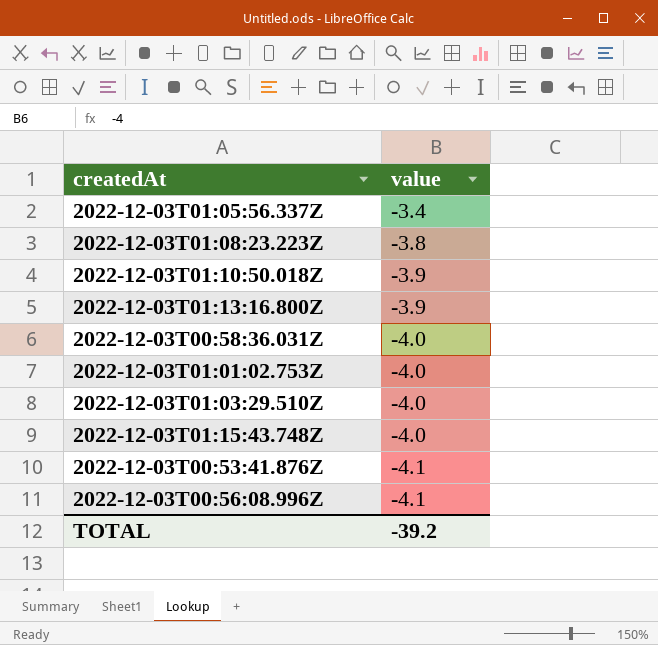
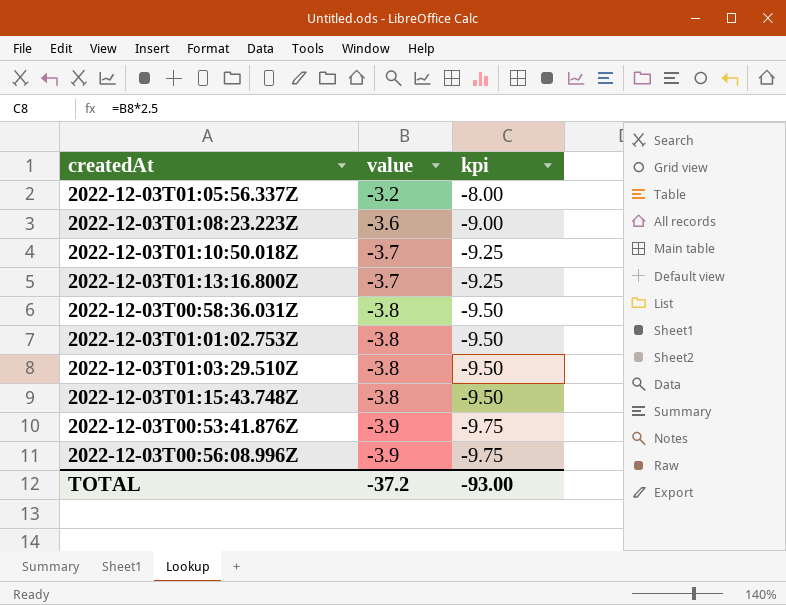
column kpi | formula: none -> [value] * 2.5
2022-12-03T01:05:56.337Z | value: -3.4 -> -3.2
2022-12-03T01:08:23.223Z | value: -3.8 -> -3.6
2022-12-03T01:10:50.018Z | value: -3.9 -> -3.7
2022-12-03T01:13:16.800Z | value: -3.9 -> -3.7
2022-12-03T00:58:36.031Z | value: -4.0 -> -3.8
2022-12-03T01:01:02.753Z | value: -4.0 -> -3.8
2022-12-03T01:03:29.510Z | value: -4.0 -> -3.8
2022-12-03T01:15:43.748Z | value: -4.0 -> -3.8
2022-12-03T00:53:41.876Z | value: -4.1 -> -3.9
2022-12-03T00:56:08.996Z | value: -4.1 -> -3.9
TOTAL | value: -39.2 -> -37.2

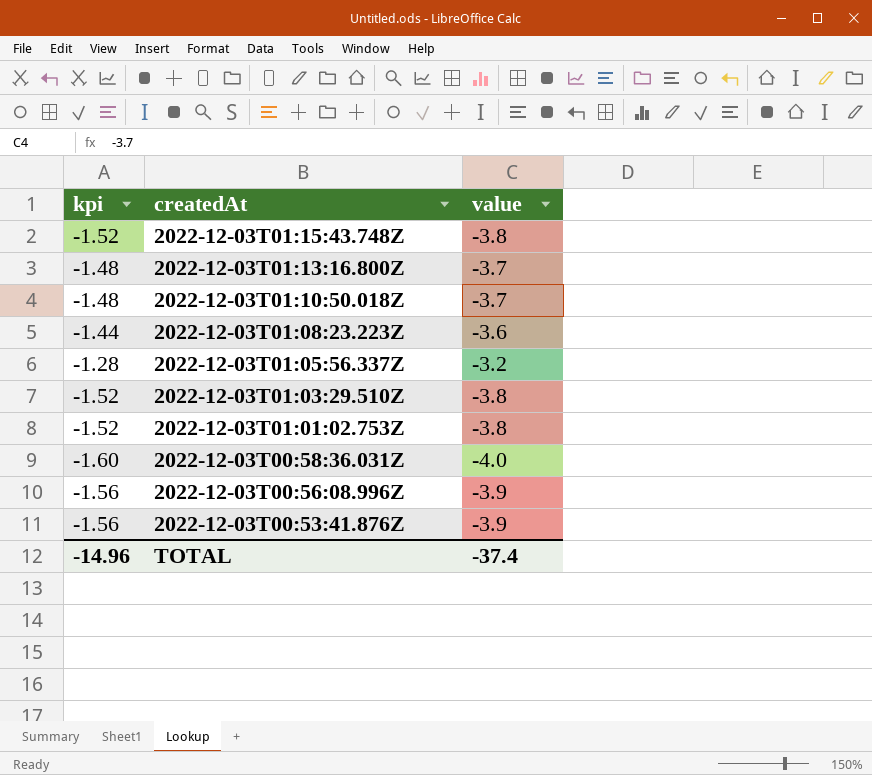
row order: value descending -> createdAt descending
column kpi | formula: [value] * 2.5 -> [value] * 0.4
column kpi | position: 3 -> 1
2022-12-03T00:58:36.031Z | value: -3.8 -> -4.0
TOTAL | kpi: -93.00 -> -14.96
TOTAL | value: -37.2 -> -37.4

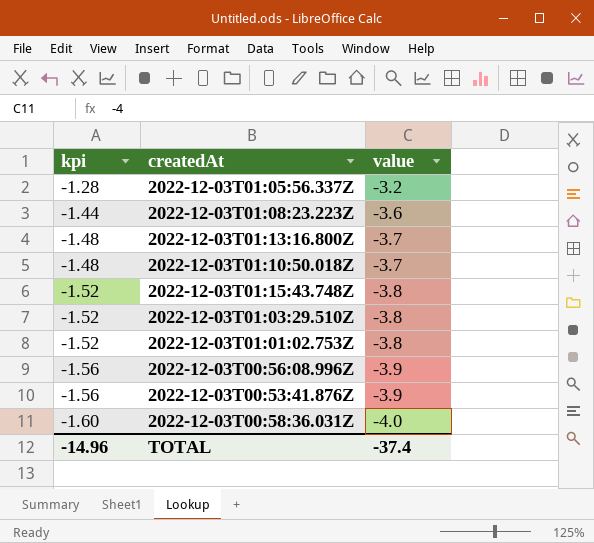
row order: createdAt descending -> kpi descending

